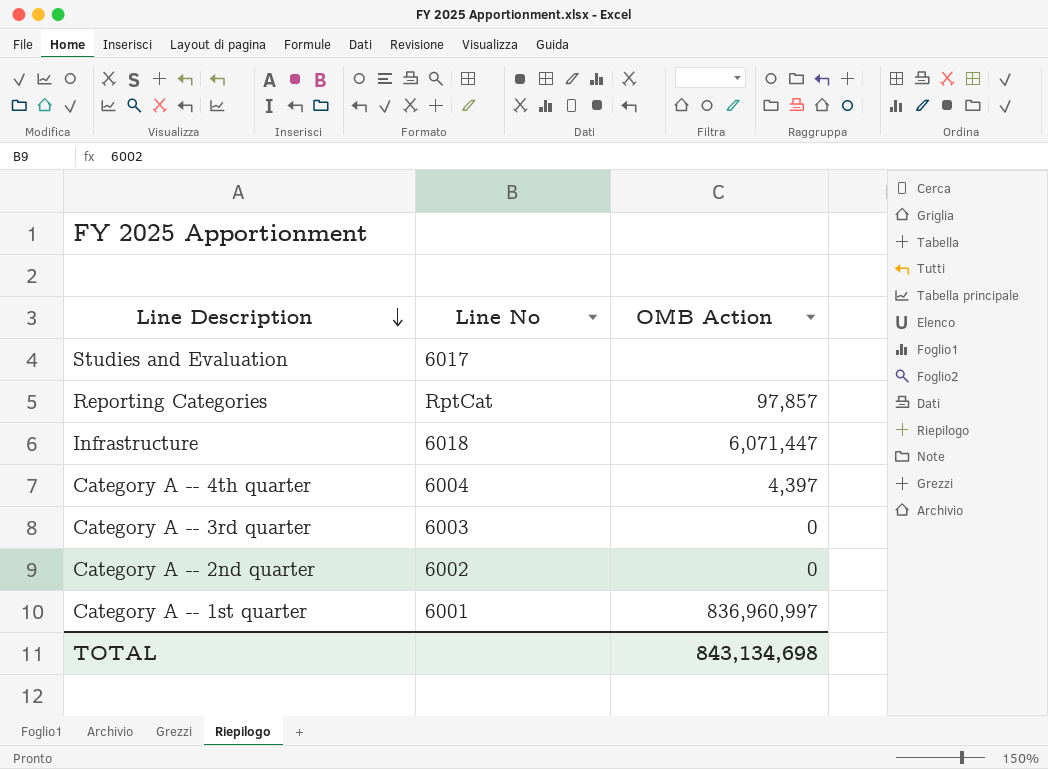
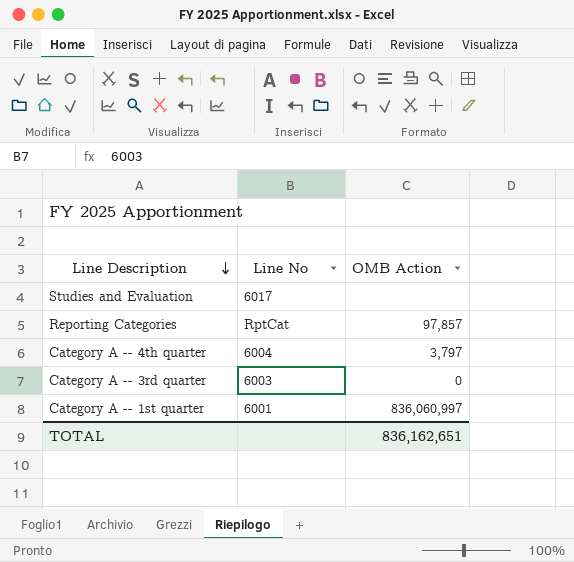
row Infrastructure: 6018 | 6,071,447 -> none
row Category A -- 2nd quarter: 6002 | 0 -> none
Category A -- 4th quarter | OMB Action: 4,397 -> 3,797
Category A -- 1st quarter | OMB Action: 836,960,997 -> 836,060,997
TOTAL | OMB Action: 843,134,698 -> 836,162,651

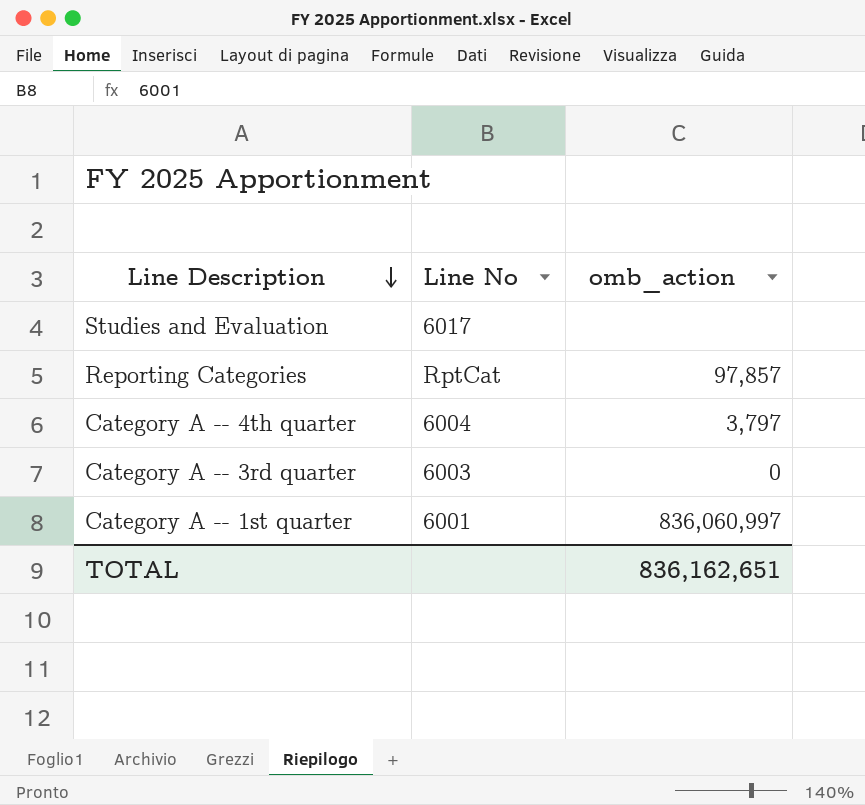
column name: OMB Action -> omb_action

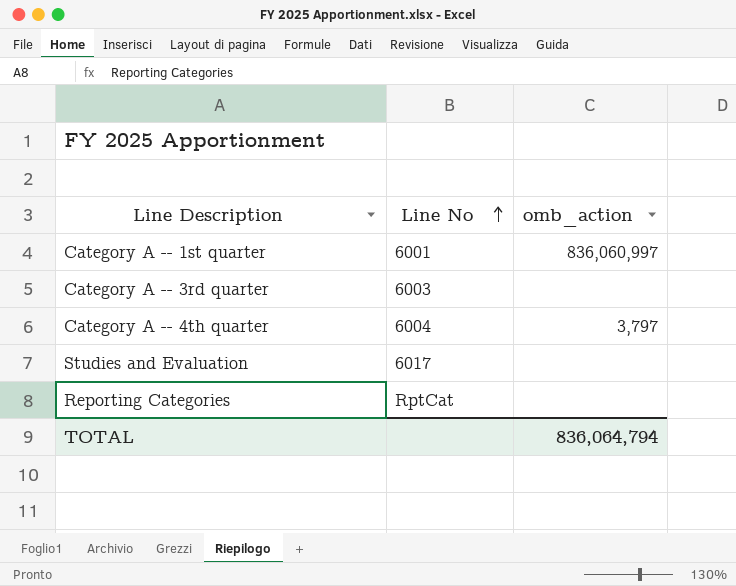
row order: Line Description descending -> Line No ascending
Category A -- 3rd quarter | omb_action: 0 -> none
Reporting Categories | omb_action: 97,857 -> none
TOTAL | omb_action: 836,162,651 -> 836,064,794

